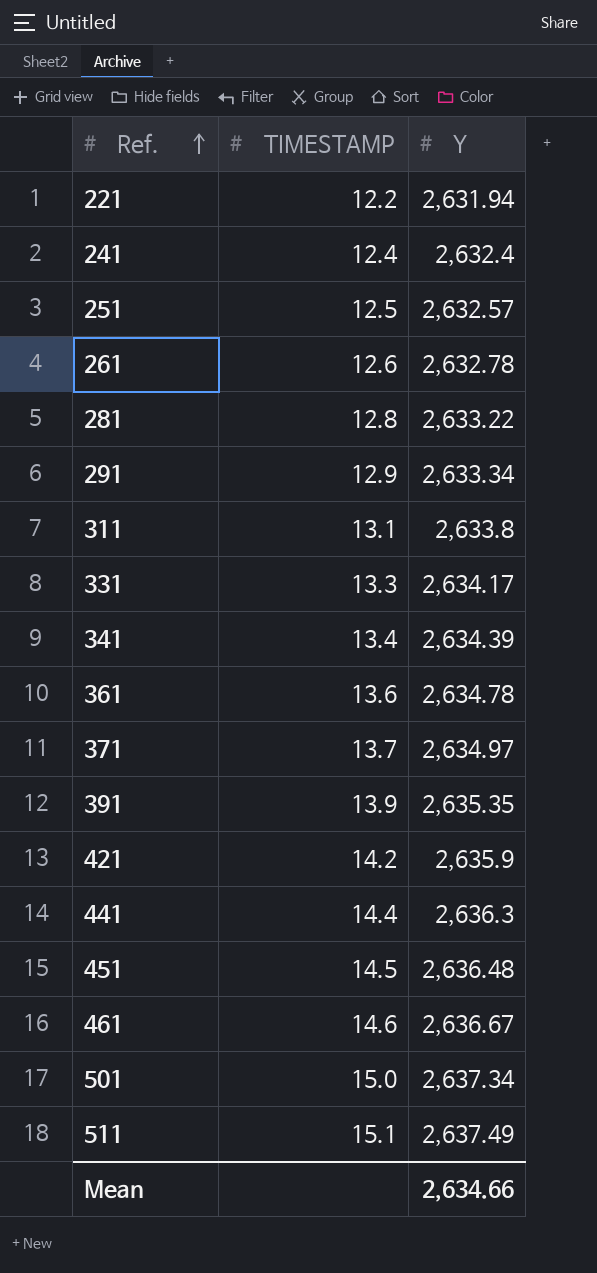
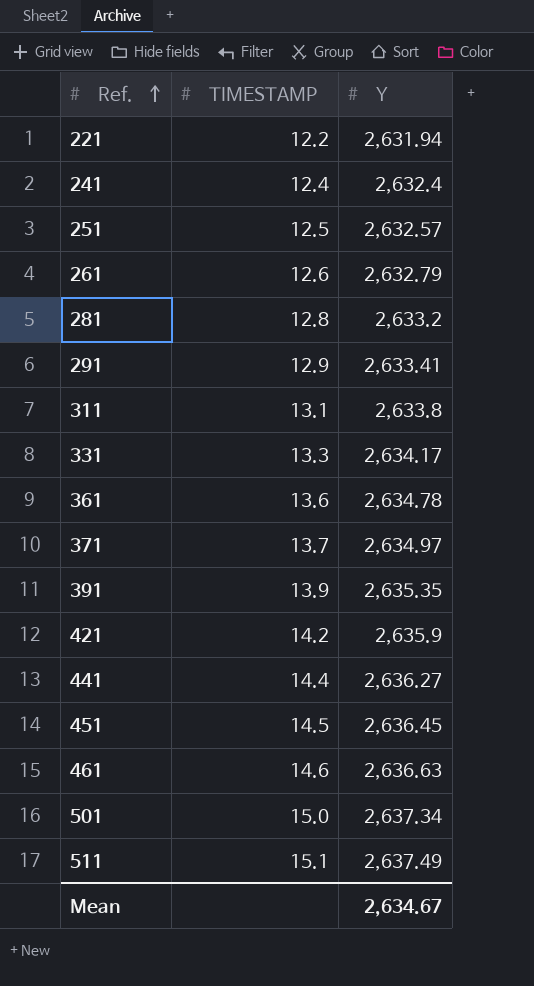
row 341: 13.4 | 2,634.39 -> none
261 | Y: 2,632.78 -> 2,632.79
281 | Y: 2,633.22 -> 2,633.2
291 | Y: 2,633.34 -> 2,633.41
441 | Y: 2,636.3 -> 2,636.27
451 | Y: 2,636.48 -> 2,636.45
461 | Y: 2,636.67 -> 2,636.63
Mean | Y: 2,634.66 -> 2,634.67

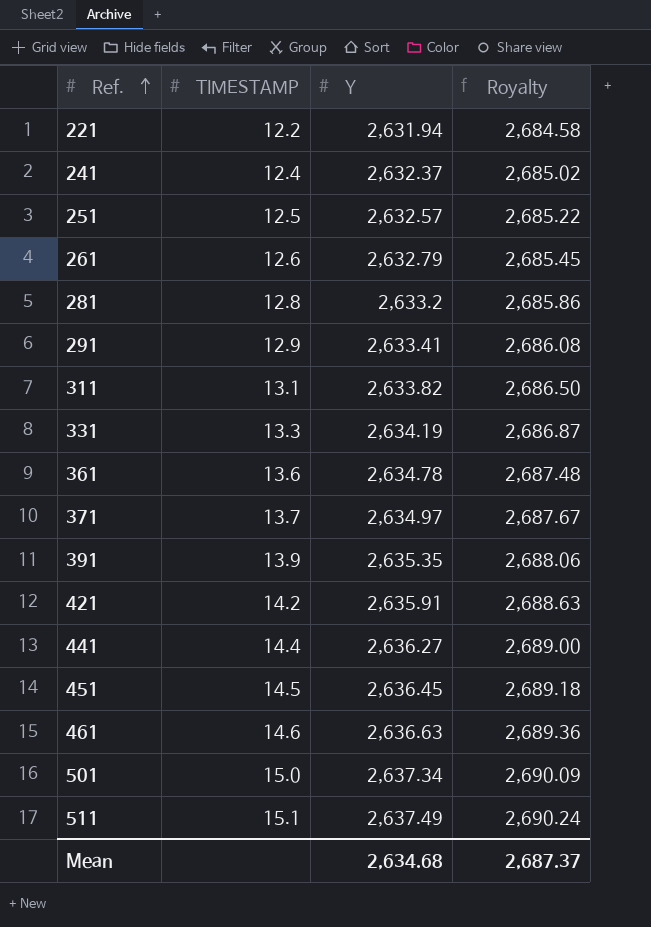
column Royalty | formula: none -> [Y] * 1.02
241 | Y: 2,632.4 -> 2,632.37
311 | Y: 2,633.8 -> 2,633.82
331 | Y: 2,634.17 -> 2,634.19
421 | Y: 2,635.9 -> 2,635.91
Mean | Y: 2,634.67 -> 2,634.68

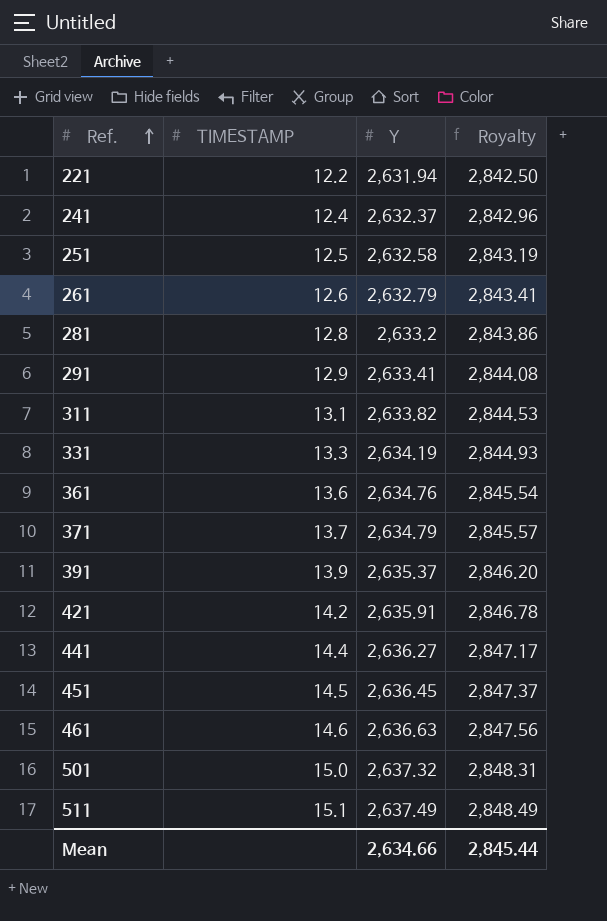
column Royalty | formula: [Y] * 1.02 -> [Y] * 1.08
251 | Y: 2,632.57 -> 2,632.58
361 | Y: 2,634.78 -> 2,634.76
371 | Y: 2,634.97 -> 2,634.79
391 | Y: 2,635.35 -> 2,635.37
501 | Y: 2,637.34 -> 2,637.32
Mean | Y: 2,634.68 -> 2,634.66
Mean | Royalty: 2,687.37 -> 2,845.44

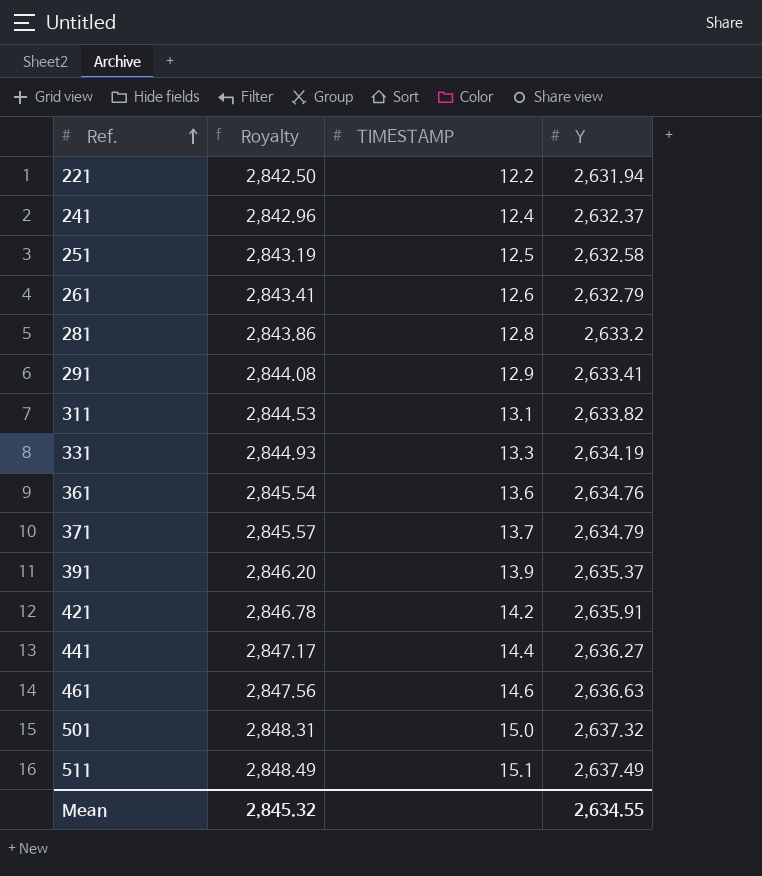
column Royalty | position: 4 -> 2
row 451: 14.5 | 2,636.45 | 2,847.37 -> none
Mean | Royalty: 2,845.44 -> 2,845.32
Mean | Y: 2,634.66 -> 2,634.55

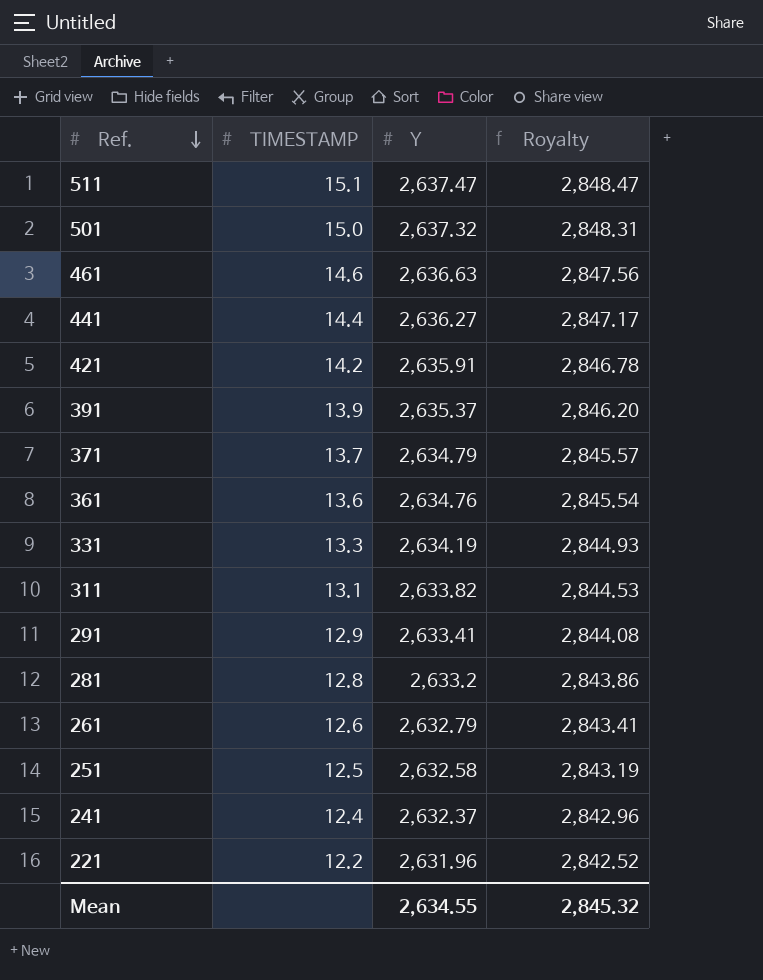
row order: Ref. ascending -> Ref. descending
column Royalty | position: 2 -> 4
511 | Y: 2,637.49 -> 2,637.47
511 | Royalty: 2,848.49 -> 2,848.47
221 | Y: 2,631.94 -> 2,631.96
221 | Royalty: 2,842.50 -> 2,842.52

